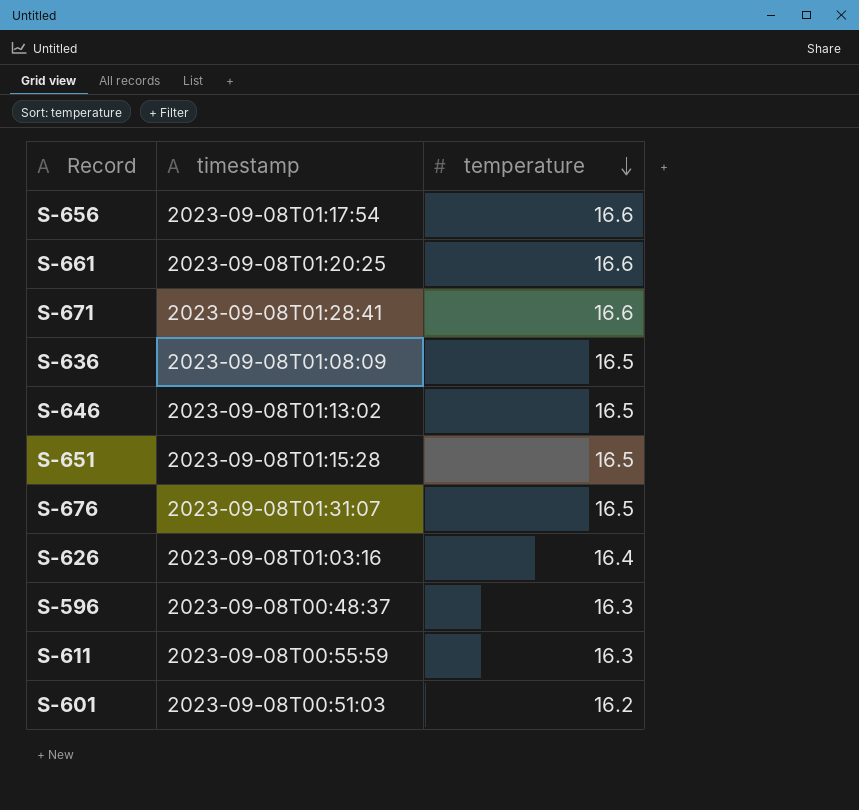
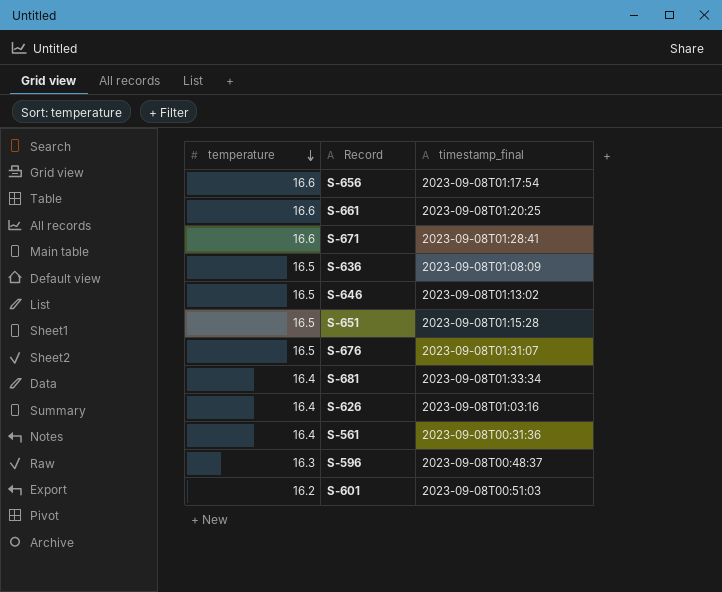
column temperature | position: 3 -> 1
column name: timestamp -> timestamp_final
row S-611: 2023-09-08T00:55:59 | 16.3 -> none
row S-681: none -> 16.4 | 2023-09-08T01:33:34
row S-561: none -> 16.4 | 2023-09-08T00:31:36

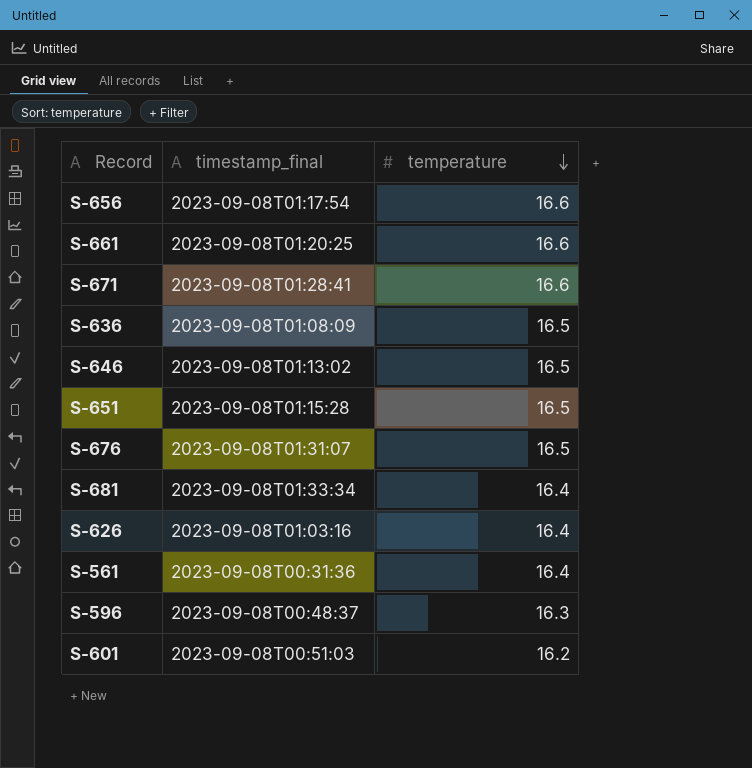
column temperature | position: 1 -> 3

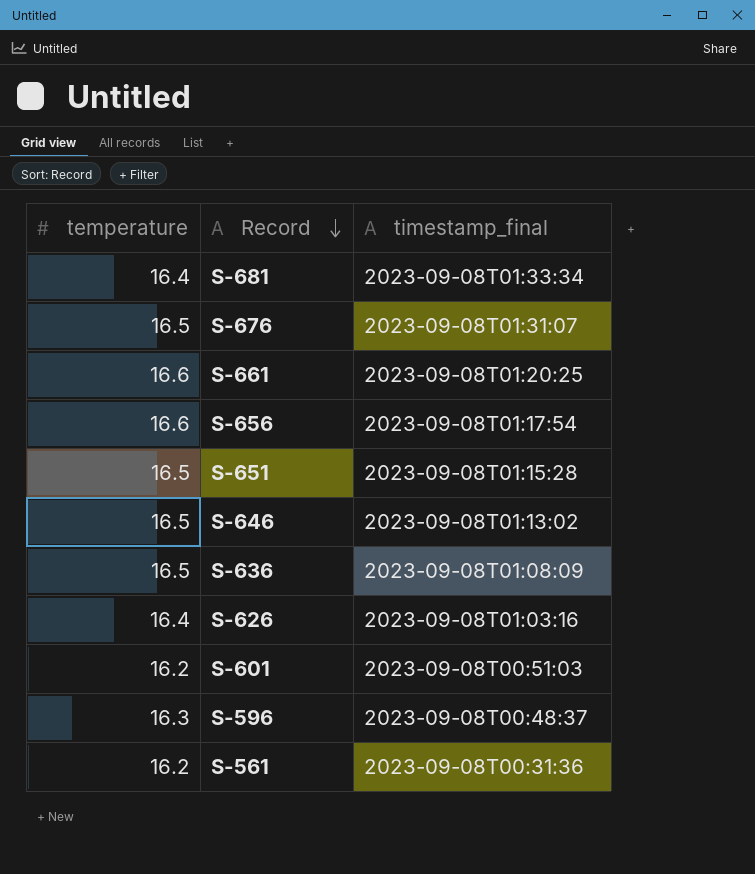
row order: temperature descending -> Record descending
column temperature | position: 3 -> 1
row S-671: 2023-09-08T01:28:41 | 16.6 -> none
S-561 | temperature: 16.4 -> 16.2

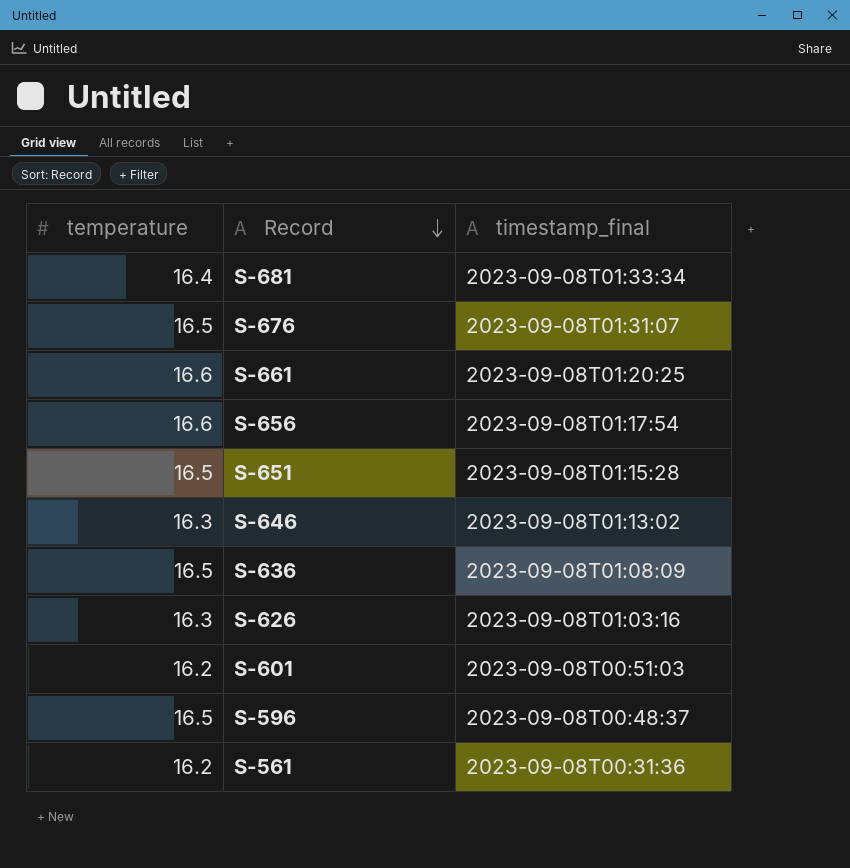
S-646 | temperature: 16.5 -> 16.3
S-626 | temperature: 16.4 -> 16.3
S-596 | temperature: 16.3 -> 16.5

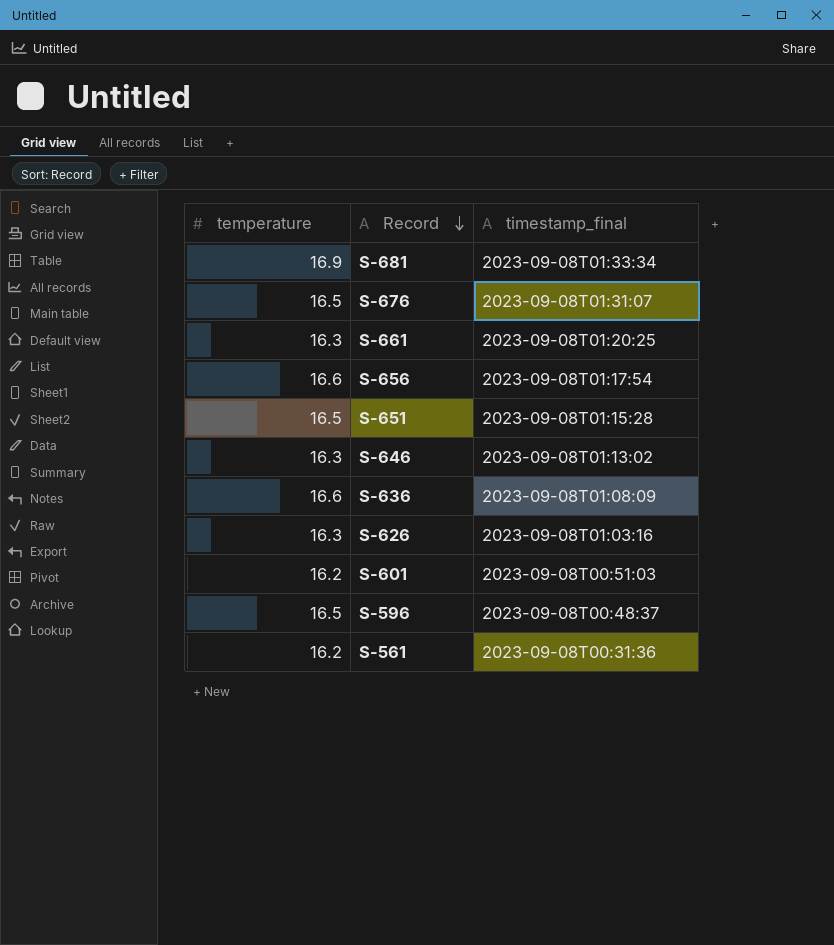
S-681 | temperature: 16.4 -> 16.9
S-661 | temperature: 16.6 -> 16.3
S-636 | temperature: 16.5 -> 16.6

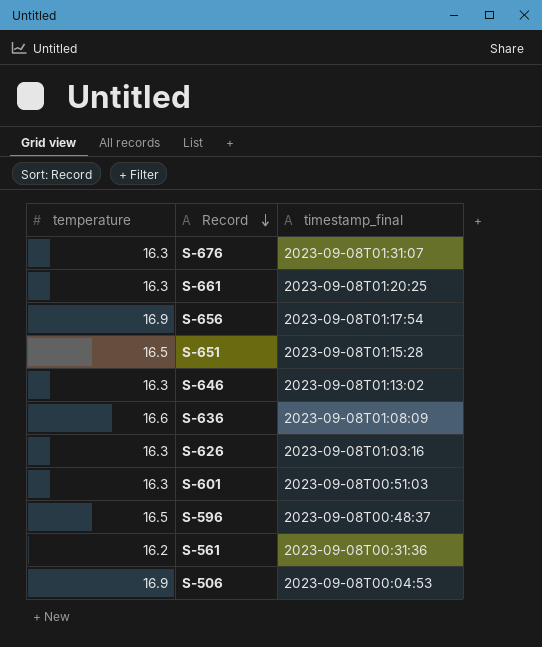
row S-681: 16.9 | 2023-09-08T01:33:34 -> none
S-676 | temperature: 16.5 -> 16.3
S-656 | temperature: 16.6 -> 16.9
S-601 | temperature: 16.2 -> 16.3
row S-506: none -> 16.9 | 2023-09-08T00:04:53

